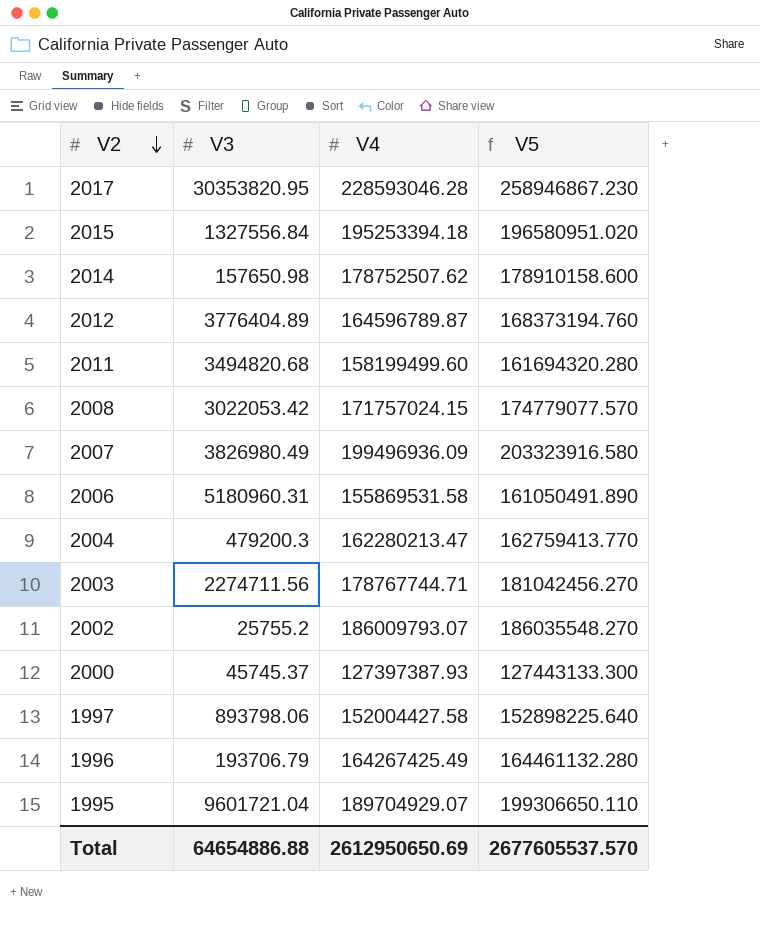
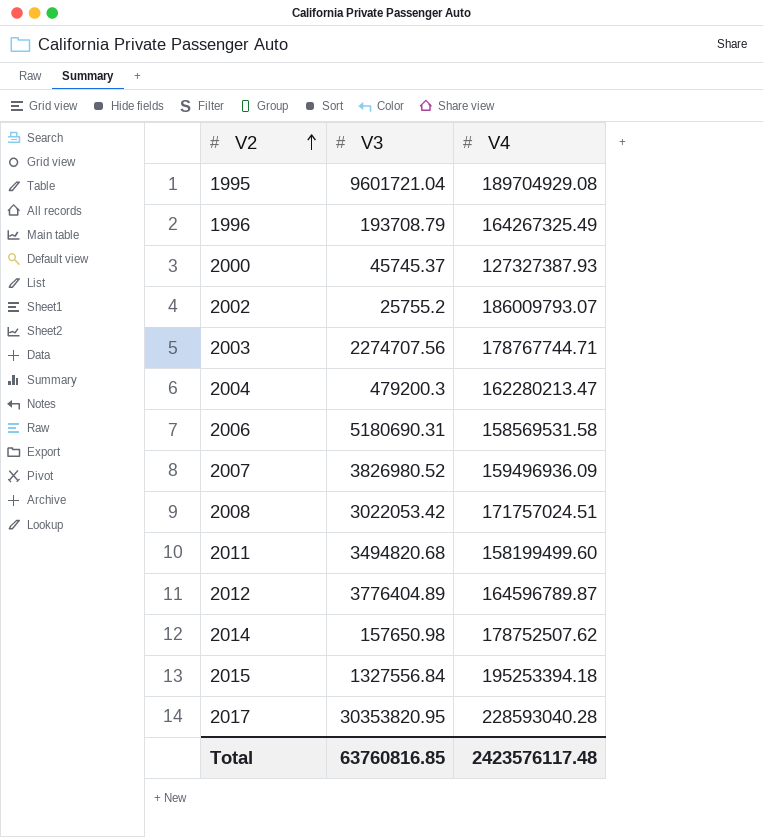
row order: V2 descending -> V2 ascending
column V5 | formula: [V3] + [V4] -> none
row 1997: 893798.06 | 152004427.58 | 152898225.640 -> none
1995 | V4: 189704929.07 -> 189704929.08
1996 | V3: 193706.79 -> 193708.79
1996 | V4: 164267425.49 -> 164267325.49
2000 | V4: 127397387.93 -> 127327387.93
2003 | V3: 2274711.56 -> 2274707.56
2006 | V3: 5180960.31 -> 5180690.31
2006 | V4: 155869531.58 -> 158569531.58
2007 | V3: 3826980.49 -> 3826980.52
2007 | V4: 199496936.09 -> 159496936.09
2008 | V4: 171757024.15 -> 171757024.51
2017 | V4: 228593046.28 -> 228593040.28
Total | V3: 64654886.88 -> 63760816.85
Total | V4: 2612950650.69 -> 2423576117.48

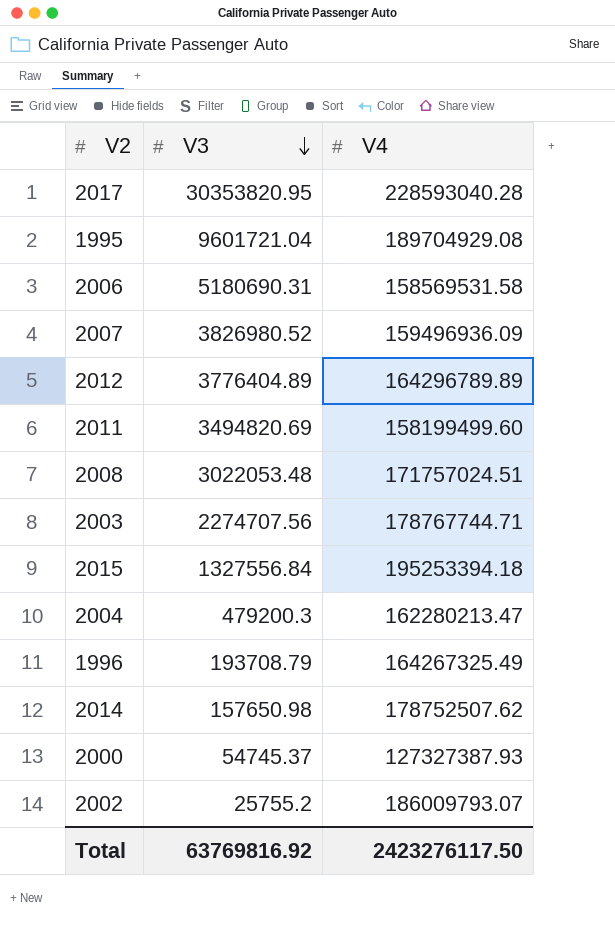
row order: V2 ascending -> V3 descending
2012 | V4: 164596789.87 -> 164296789.89
2011 | V3: 3494820.68 -> 3494820.69
2008 | V3: 3022053.42 -> 3022053.48
2000 | V3: 45745.37 -> 54745.37
Total | V3: 63760816.85 -> 63769816.92
Total | V4: 2423576117.48 -> 2423276117.50

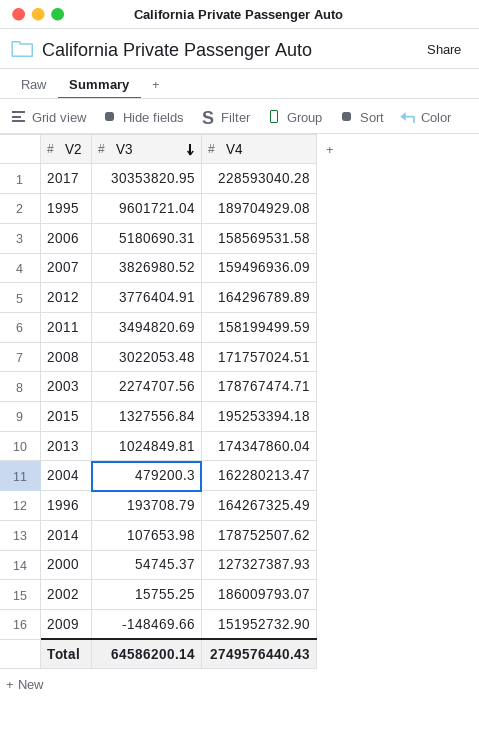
2012 | V3: 3776404.89 -> 3776404.91
2011 | V4: 158199499.60 -> 158199499.59
2003 | V4: 178767744.71 -> 178767474.71
row 2013: none -> 1024849.81 | 174347860.04
2014 | V3: 157650.98 -> 107653.98
2002 | V3: 25755.2 -> 15755.25
row 2009: none -> -148469.66 | 151952732.90
Total | V3: 63769816.92 -> 64586200.14
Total | V4: 2423276117.50 -> 2749576440.43

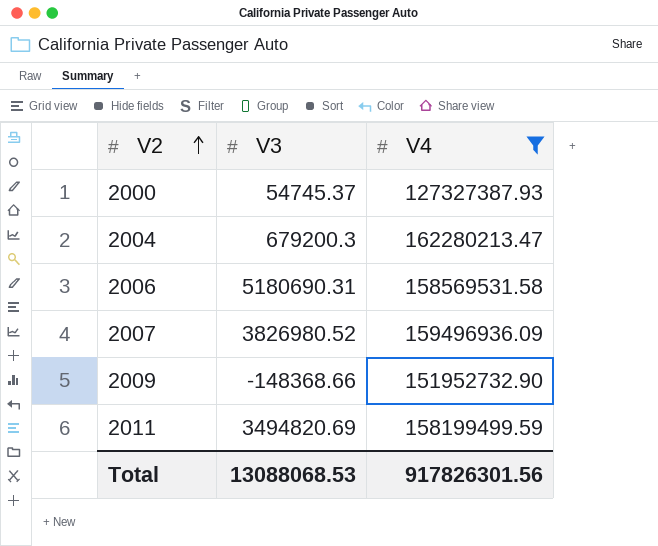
filter: none -> V4 <= 162280213.47
row order: V3 descending -> V2 ascending
2004 | V3: 479200.3 -> 679200.3
2009 | V3: -148469.66 -> -148368.66
Total | V3: 64586200.14 -> 13088068.53
Total | V4: 2749576440.43 -> 917826301.56

